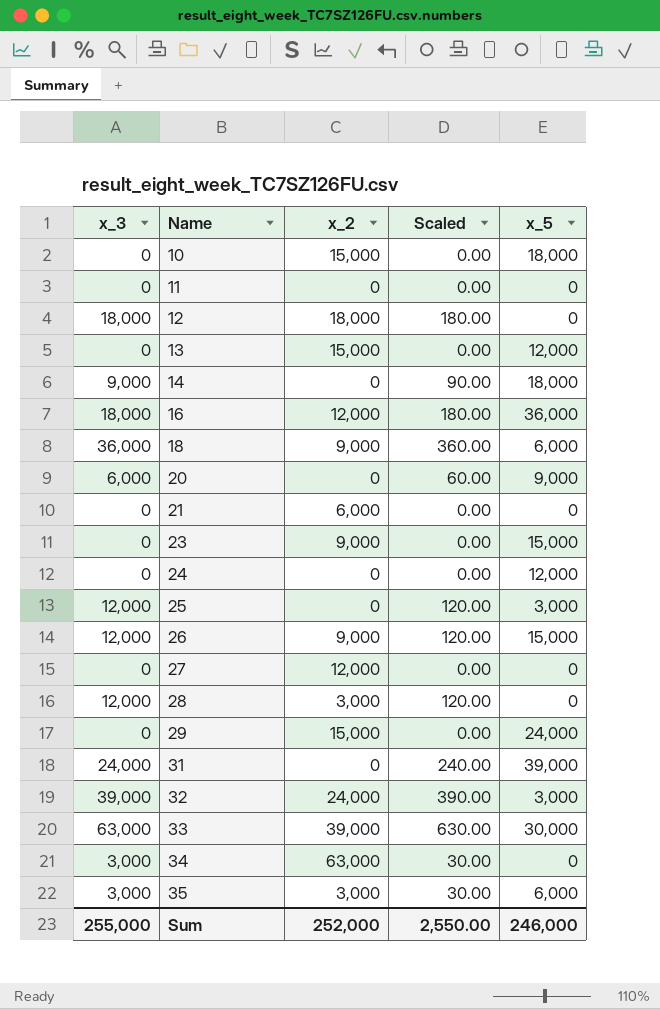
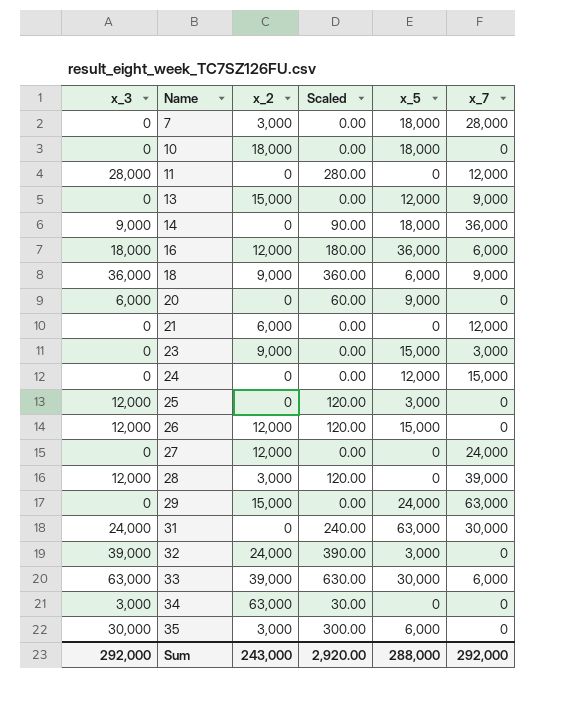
column x_7 | position: none -> 6
row 12: 18,000 | 18,000 | 180.00 | 0 -> none
row 7: none -> 0 | 3,000 | 0.00 | 18,000 | 28,000
10 | x_2: 15,000 -> 18,000
11 | x_3: 0 -> 28,000
11 | Scaled: 0.00 -> 280.00
26 | x_2: 9,000 -> 12,000
31 | x_5: 39,000 -> 63,000
35 | x_3: 3,000 -> 30,000
35 | Scaled: 30.00 -> 300.00
Sum | x_3: 255,000 -> 292,000
Sum | x_2: 252,000 -> 243,000
Sum | Scaled: 2,550.00 -> 2,920.00
Sum | x_5: 246,000 -> 288,000

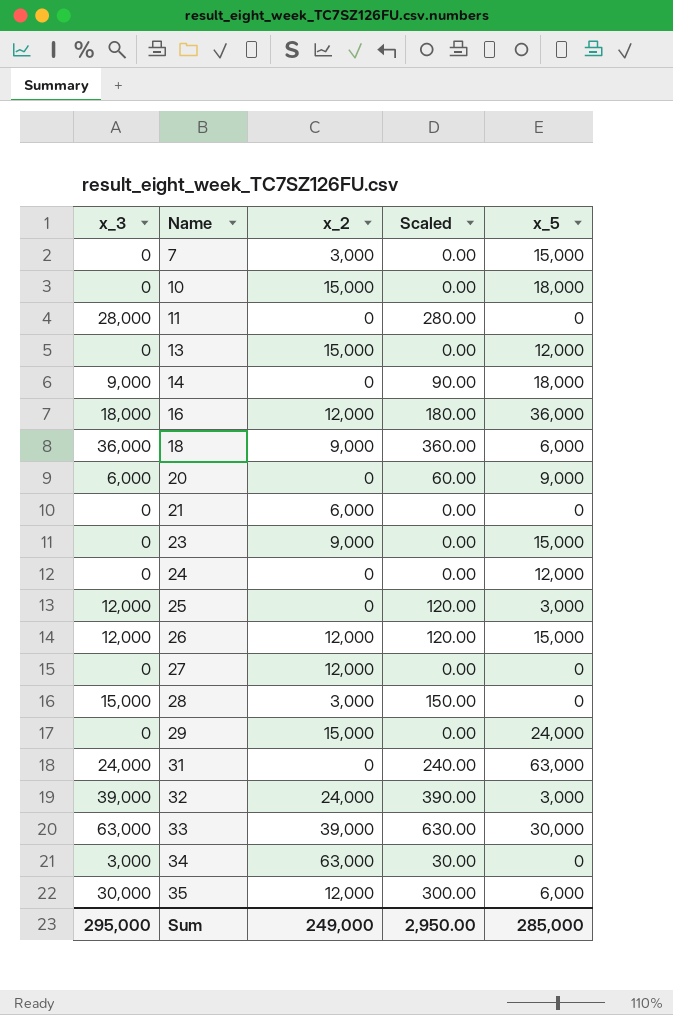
column x_7 | position: 6 -> none
7 | x_5: 18,000 -> 15,000
10 | x_2: 18,000 -> 15,000
28 | x_3: 12,000 -> 15,000
28 | Scaled: 120.00 -> 150.00
35 | x_2: 3,000 -> 12,000
Sum | x_3: 292,000 -> 295,000
Sum | x_2: 243,000 -> 249,000
Sum | Scaled: 2,920.00 -> 2,950.00
Sum | x_5: 288,000 -> 285,000

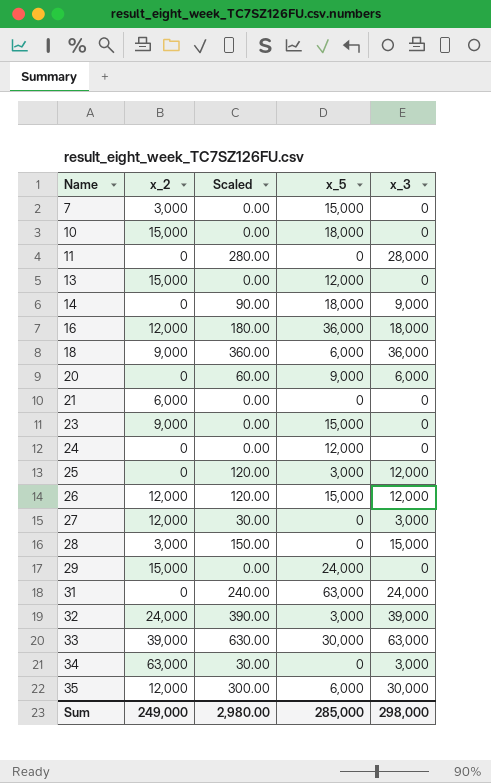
column x_3 | position: 1 -> 5
27 | Scaled: 0.00 -> 30.00
27 | x_3: 0 -> 3,000
Sum | Scaled: 2,950.00 -> 2,980.00
Sum | x_3: 295,000 -> 298,000

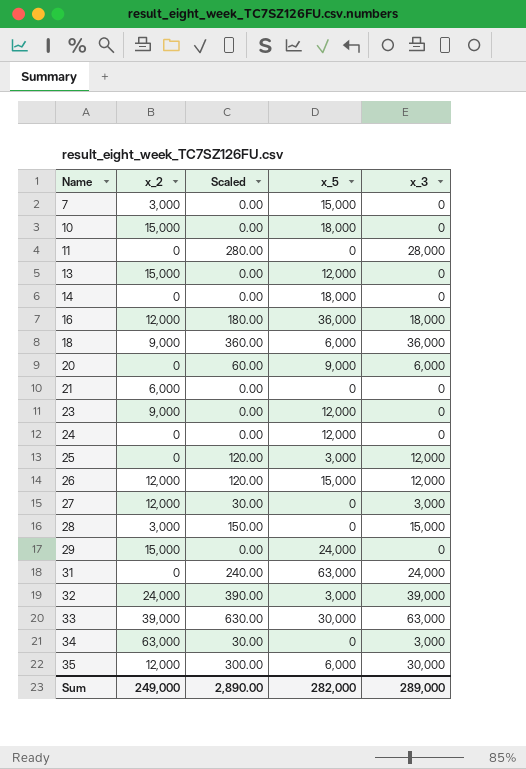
14 | Scaled: 90.00 -> 0.00
14 | x_3: 9,000 -> 0
23 | x_5: 15,000 -> 12,000
Sum | Scaled: 2,980.00 -> 2,890.00
Sum | x_5: 285,000 -> 282,000
Sum | x_3: 298,000 -> 289,000

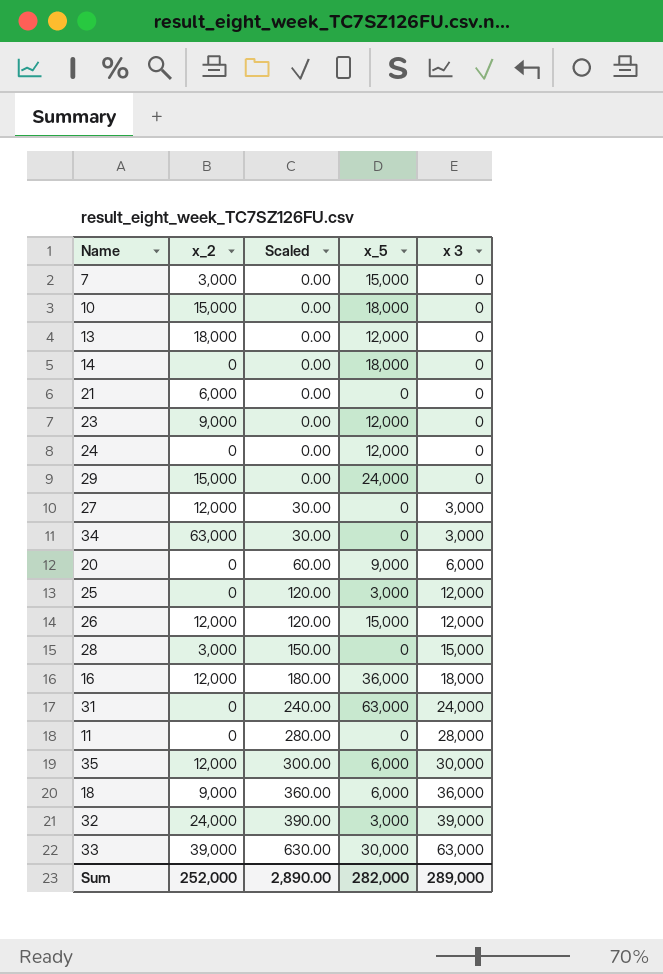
row order: Name ascending -> Scaled ascending
column name: x_3 -> x 3
13 | x_2: 15,000 -> 18,000
Sum | x_2: 249,000 -> 252,000

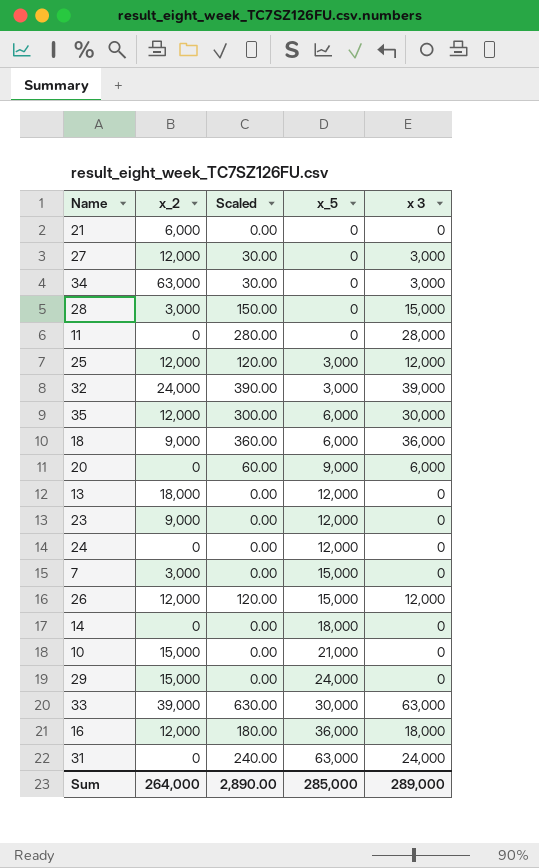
row order: Scaled ascending -> x_5 ascending
25 | x_2: 0 -> 12,000
10 | x_5: 18,000 -> 21,000
Sum | x_2: 252,000 -> 264,000
Sum | x_5: 282,000 -> 285,000

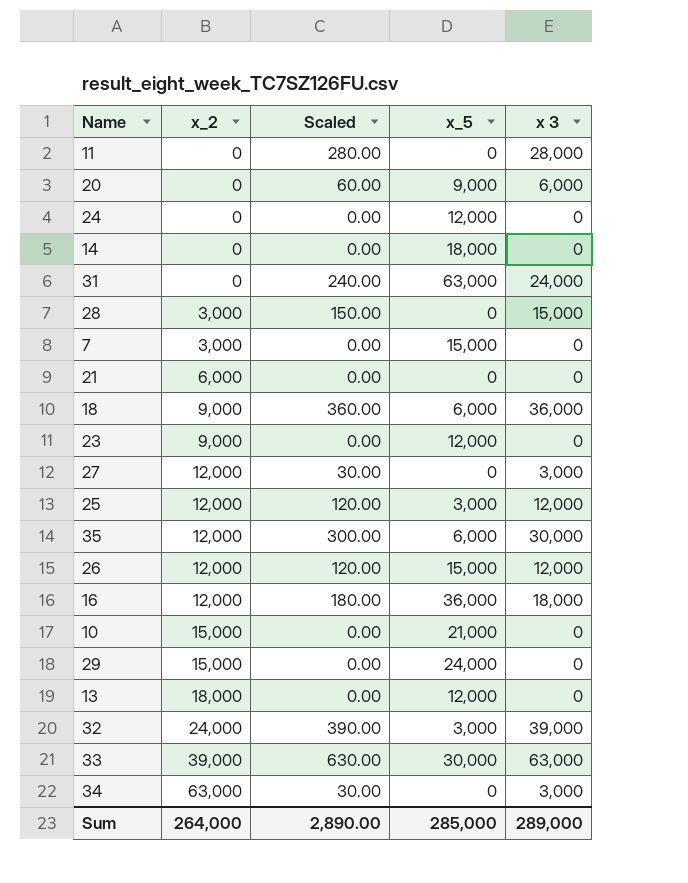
row order: x_5 ascending -> x_2 ascending

